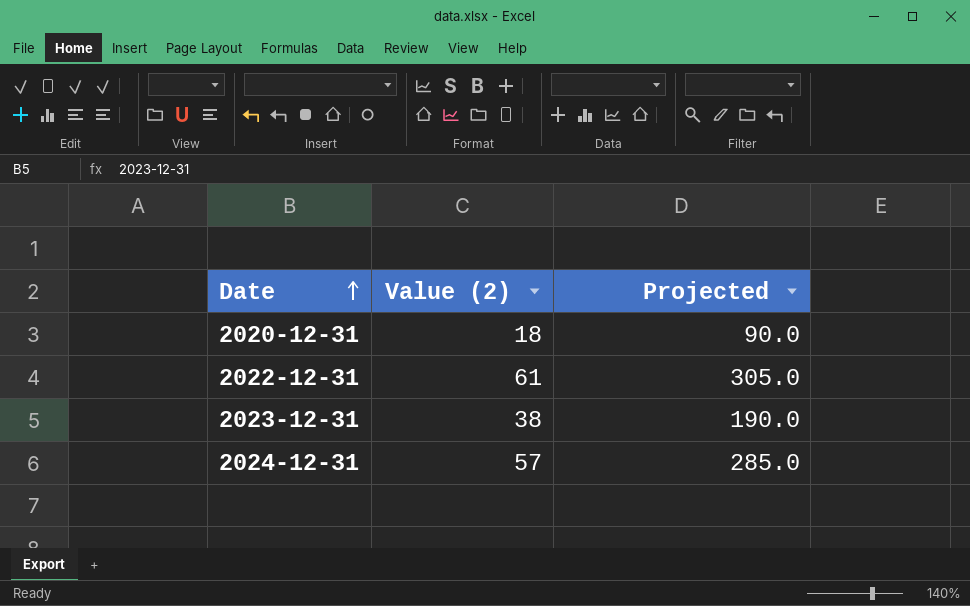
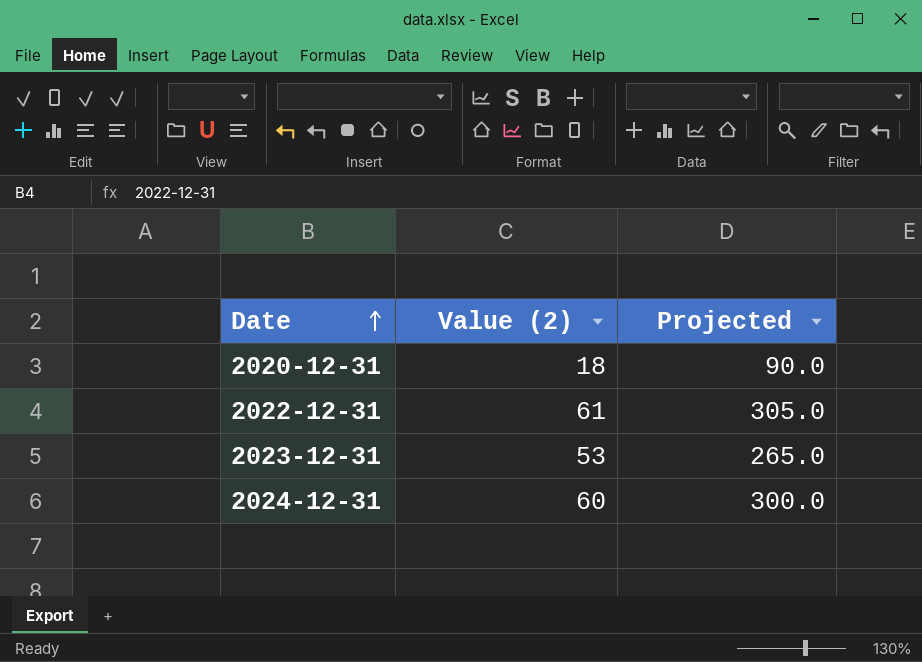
2023-12-31 | Value (2): 38 -> 53
2023-12-31 | Projected: 190.0 -> 265.0
2024-12-31 | Value (2): 57 -> 60
2024-12-31 | Projected: 285.0 -> 300.0

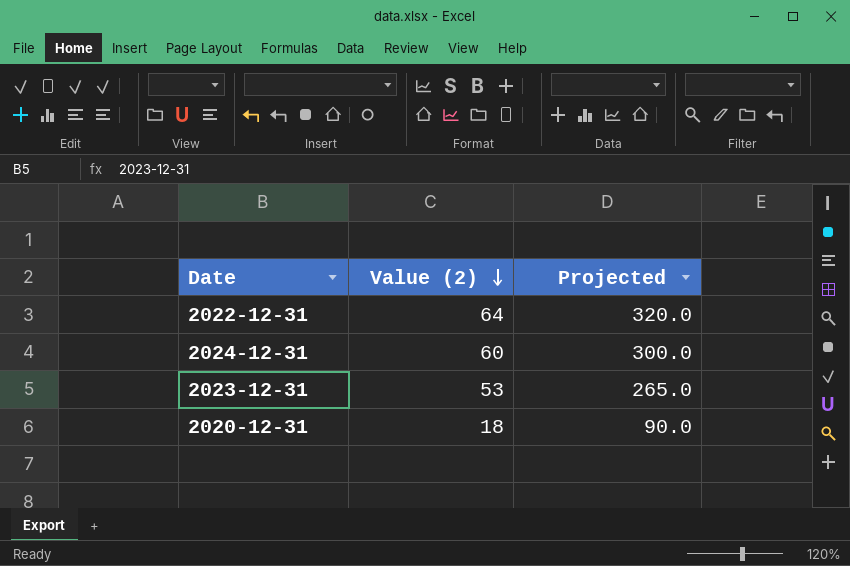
row order: Date ascending -> Value (2) descending
2022-12-31 | Value (2): 61 -> 64
2022-12-31 | Projected: 305.0 -> 320.0

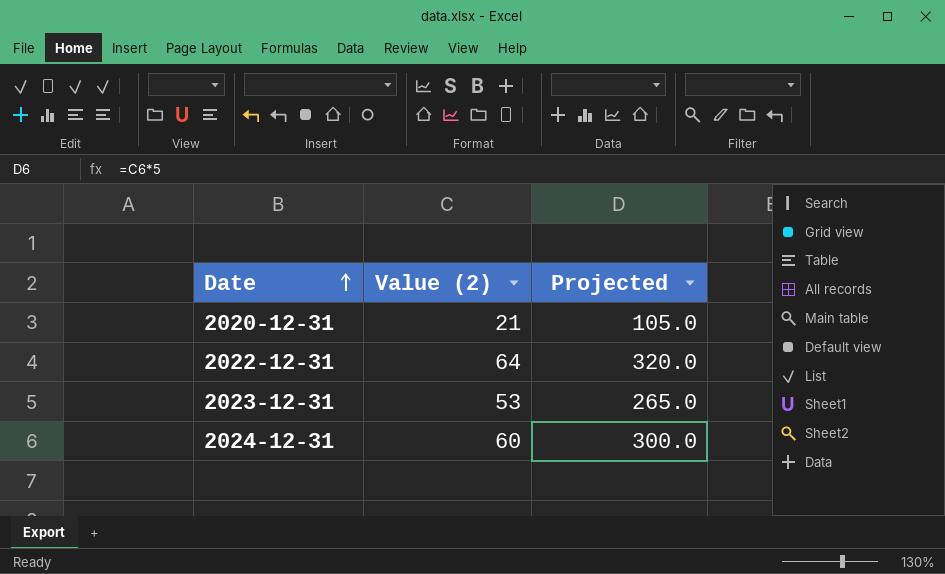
row order: Value (2) descending -> Date ascending
2020-12-31 | Value (2): 18 -> 21
2020-12-31 | Projected: 90.0 -> 105.0

